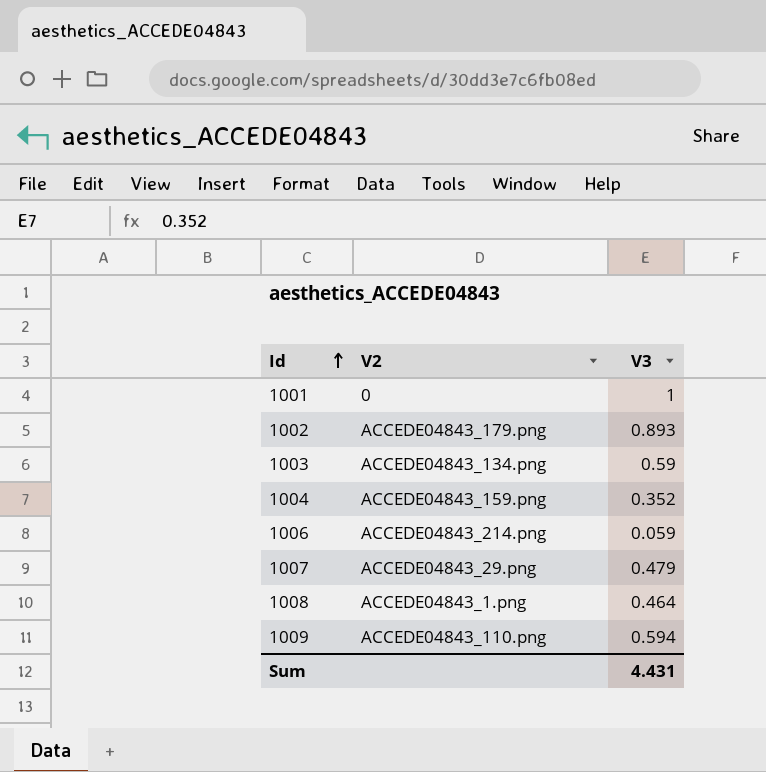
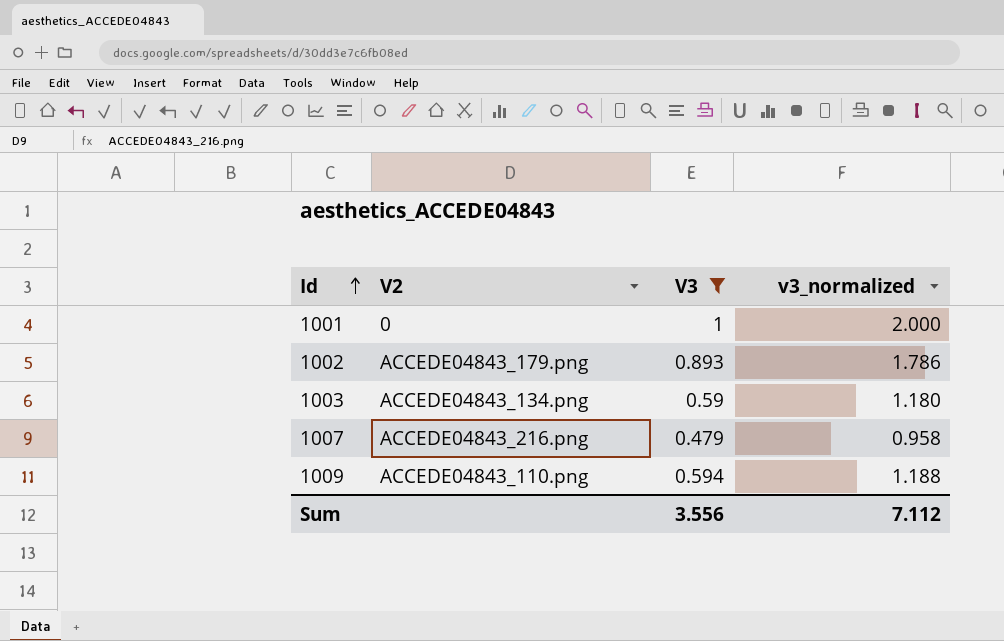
filter: none -> V3 >= 0.479
column v3_normalized | formula: none -> [V3] * 2
1007 | V2: ACCEDE04843_29.png -> ACCEDE04843_216.png
Sum | V3: 4.431 -> 3.556

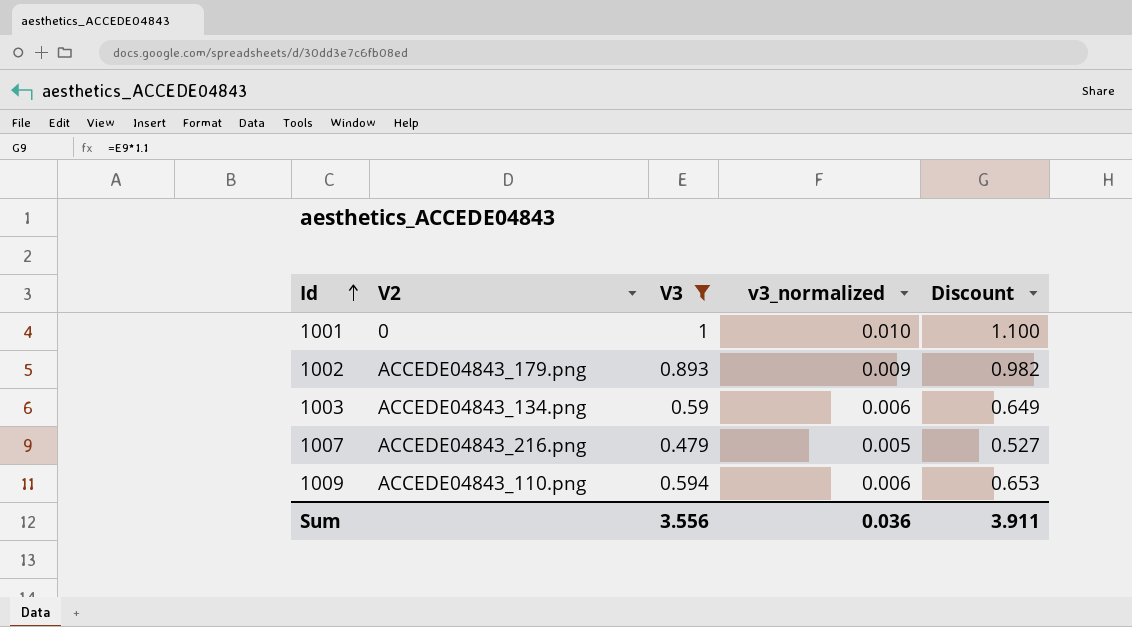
column v3_normalized | formula: [V3] * 2 -> [V3] * 0.01
column Discount | formula: none -> [V3] * 1.1
Sum | v3_normalized: 7.112 -> 0.036

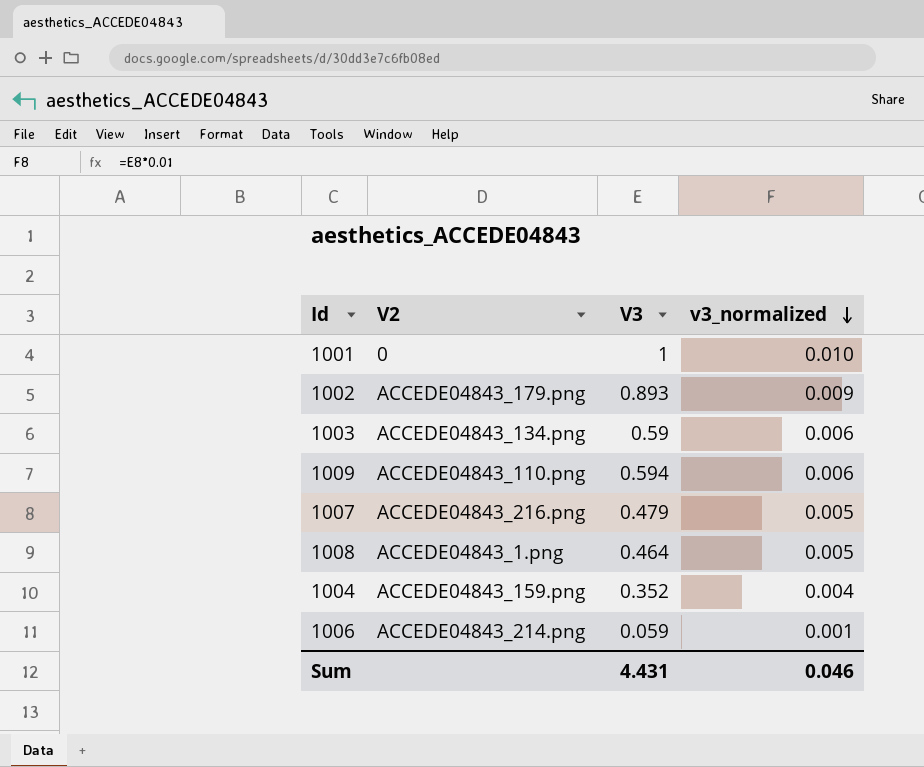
filter: V3 >= 0.479 -> none
row order: Id ascending -> v3_normalized descending
column Discount | formula: [V3] * 1.1 -> none
Sum | V3: 3.556 -> 4.431
Sum | v3_normalized: 0.036 -> 0.046

